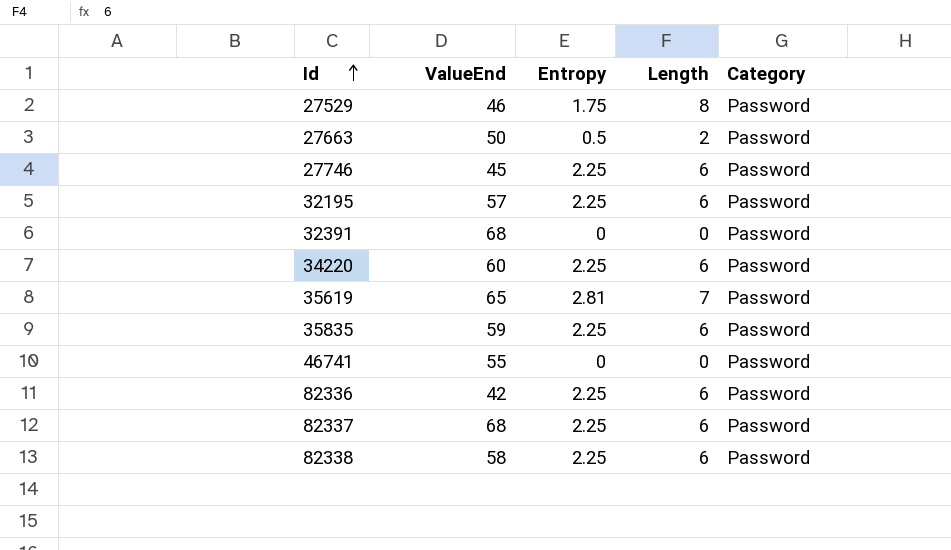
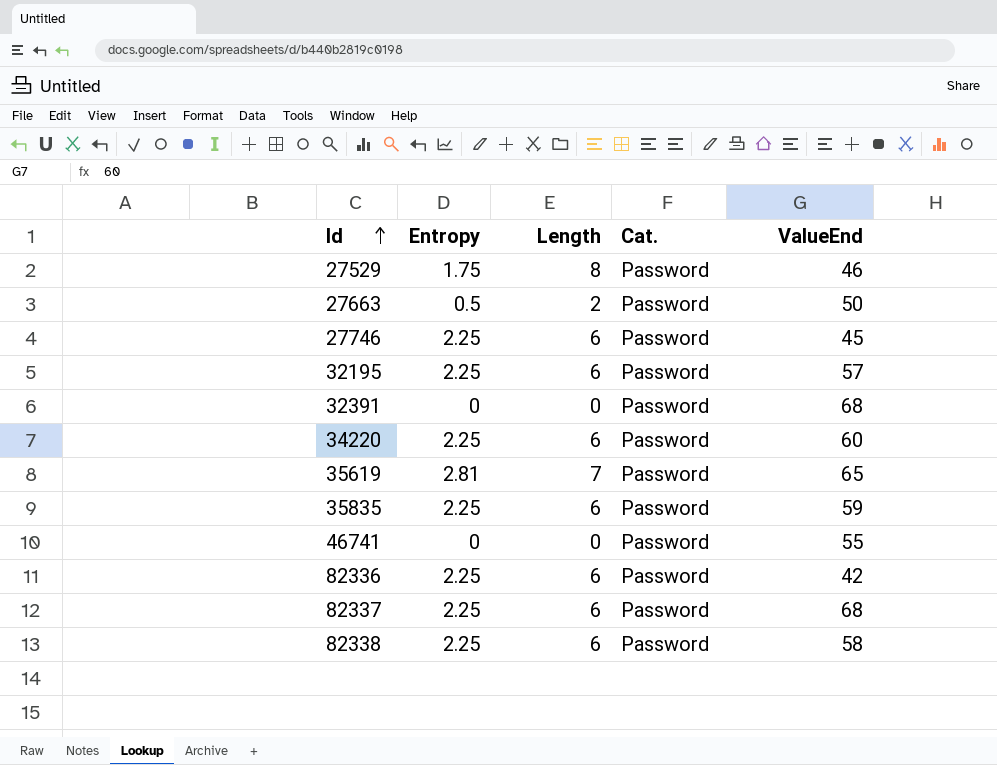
column name: Category -> Cat.
column ValueEnd | position: 2 -> 5

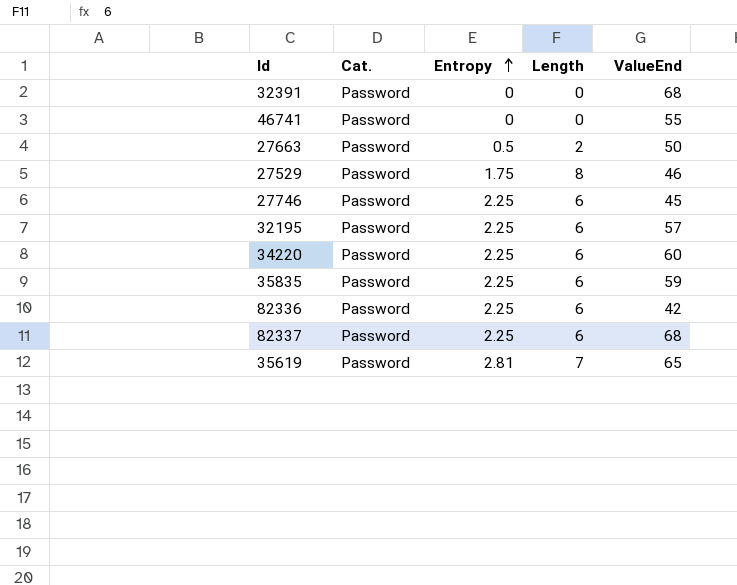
row order: Id ascending -> Entropy ascending
column Cat. | position: 4 -> 2
row 82338: 2.25 | 6 | Password | 58 -> none

